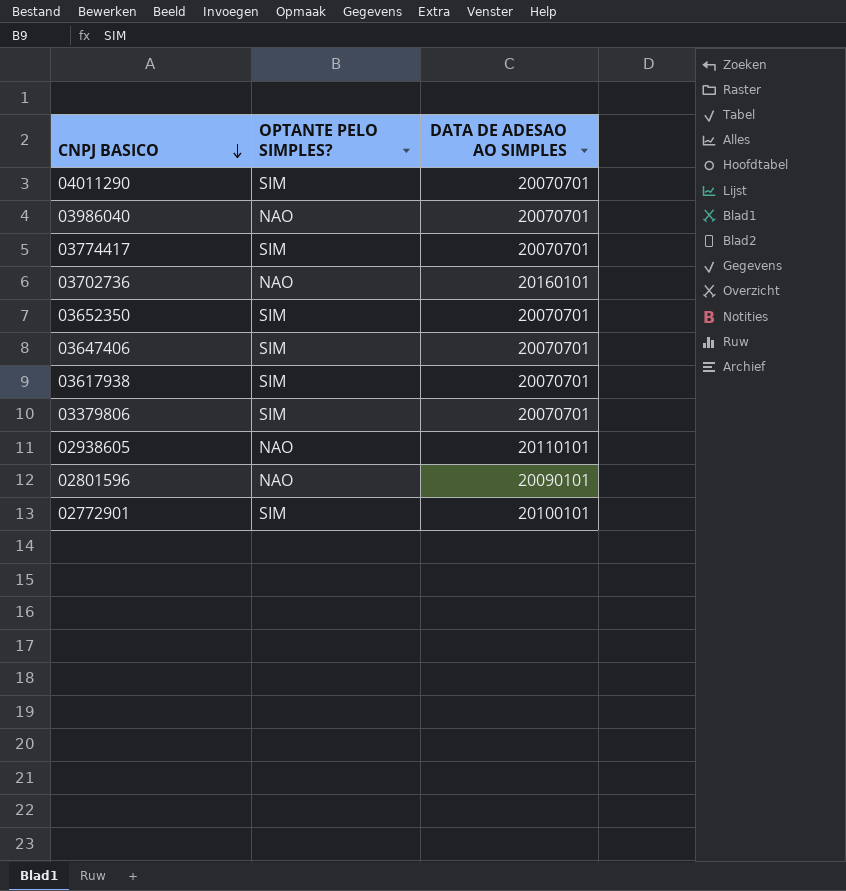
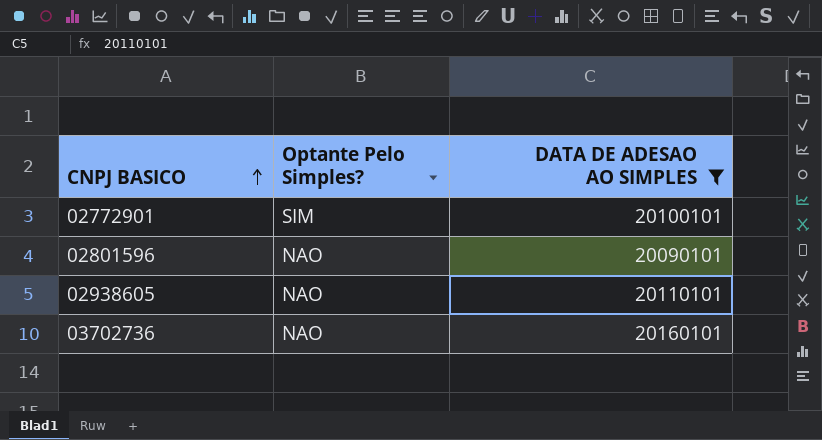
filter: none -> DATA DE ADESAO AO SIMPLES != 20070701
row order: CNPJ BASICO descending -> CNPJ BASICO ascending
column name: OPTANTE PELO SIMPLES? -> Optante Pelo Simples?

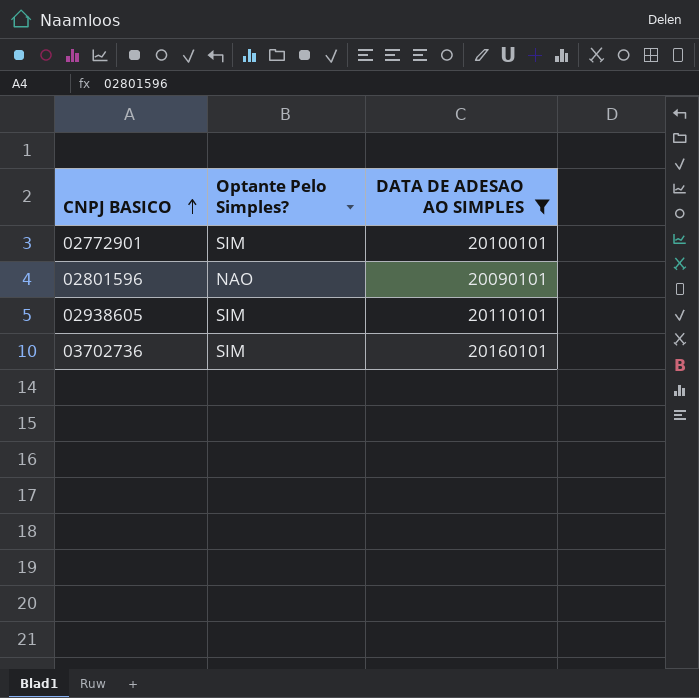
02938605 | Optante Pelo Simples?: NAO -> SIM
03702736 | Optante Pelo Simples?: NAO -> SIM

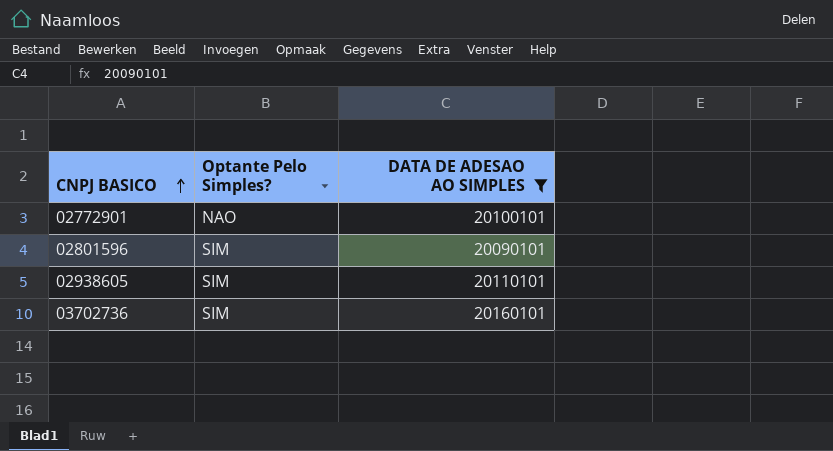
02772901 | Optante Pelo Simples?: SIM -> NAO
02801596 | Optante Pelo Simples?: NAO -> SIM

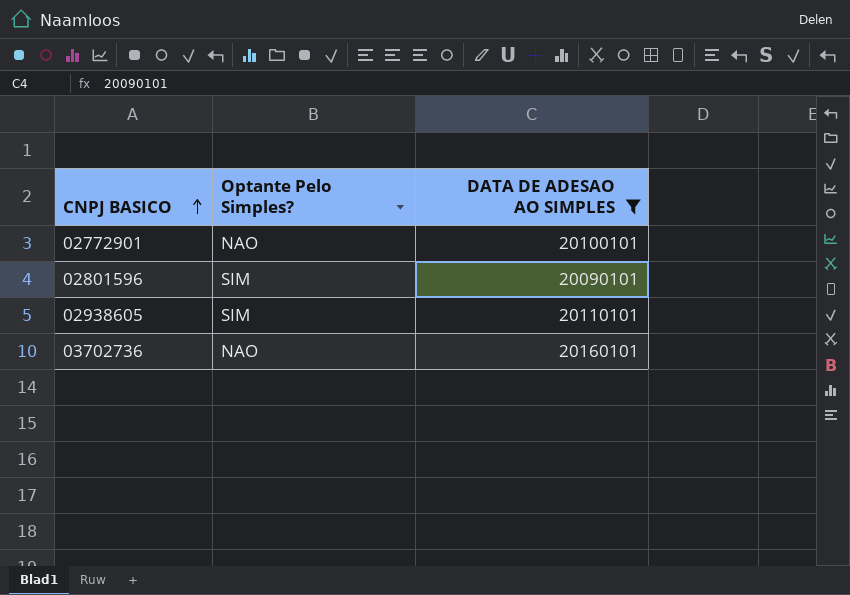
03702736 | Optante Pelo Simples?: SIM -> NAO

